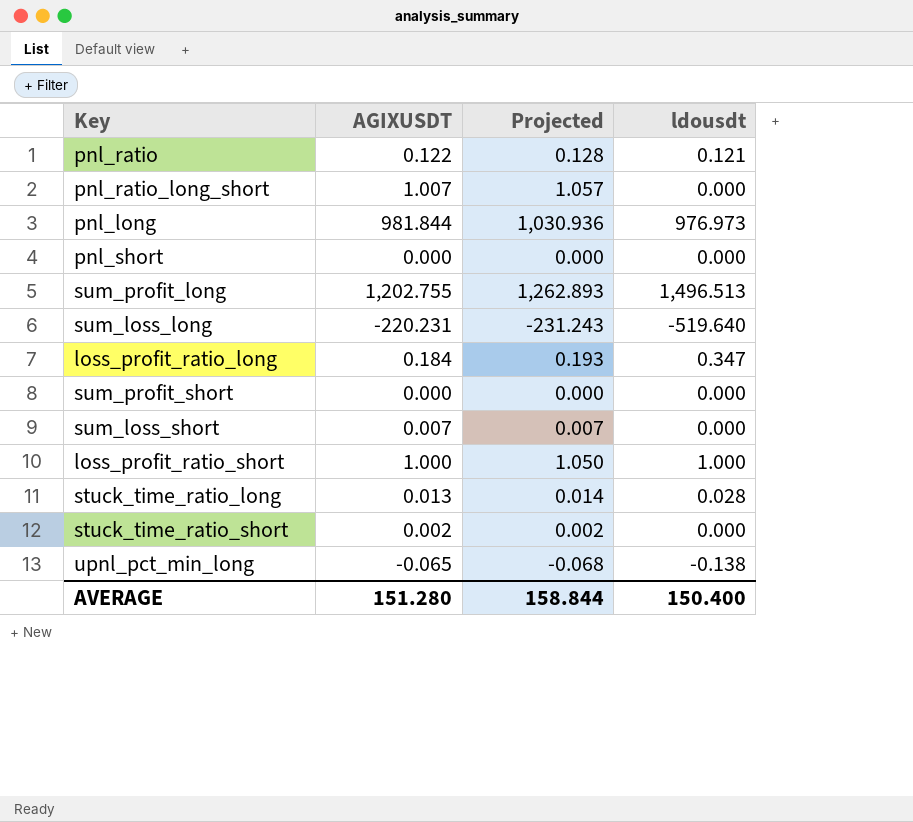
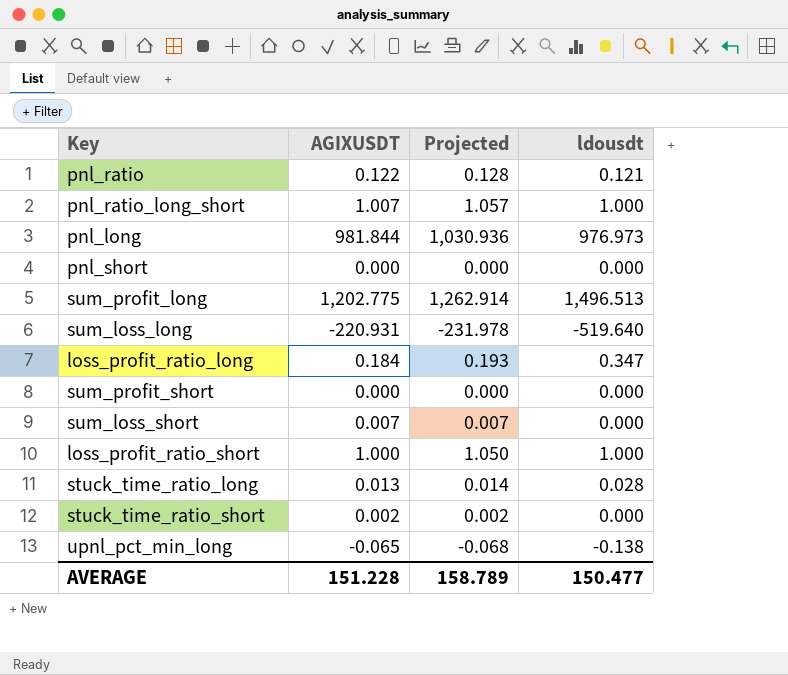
pnl_ratio_long_short | ldousdt: 0.000 -> 1.000
sum_profit_long | AGIXUSDT: 1,202.755 -> 1,202.775
sum_profit_long | Projected: 1,262.893 -> 1,262.914
sum_loss_long | AGIXUSDT: -220.231 -> -220.931
sum_loss_long | Projected: -231.243 -> -231.978
AVERAGE | AGIXUSDT: 151.280 -> 151.228
AVERAGE | Projected: 158.844 -> 158.789
AVERAGE | ldousdt: 150.400 -> 150.477

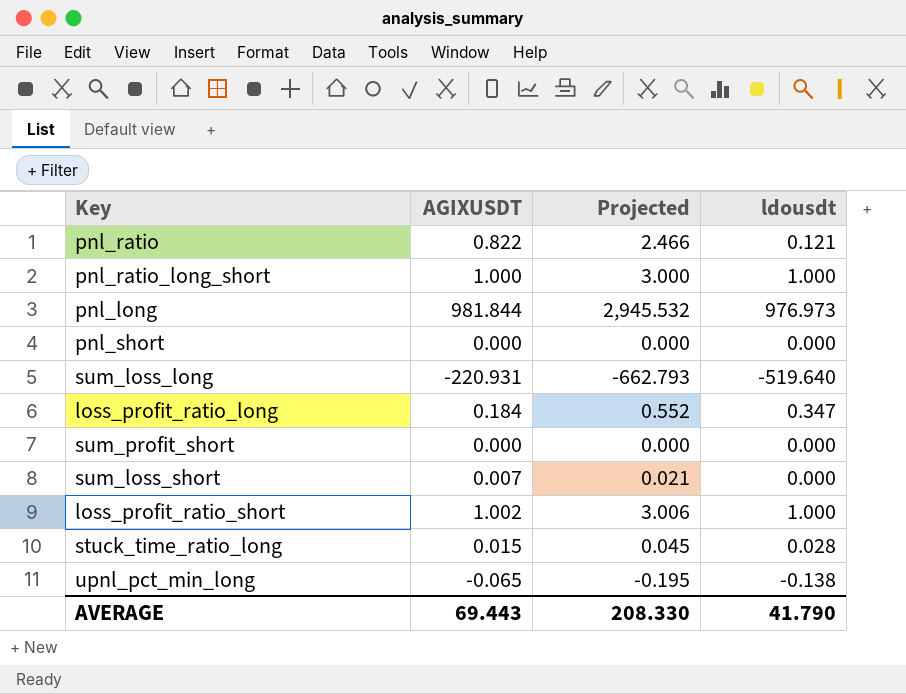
column Projected | formula: [AGIXUSDT] * 1.05 -> [AGIXUSDT] * 3
row sum_profit_long: 1,202.775 | 1,262.914 | 1,496.513 -> none
row stuck_time_ratio_short: 0.002 | 0.002 | 0.000 -> none
pnl_ratio | AGIXUSDT: 0.122 -> 0.822
pnl_ratio_long_short | AGIXUSDT: 1.007 -> 1.000
loss_profit_ratio_short | AGIXUSDT: 1.000 -> 1.002
stuck_time_ratio_long | AGIXUSDT: 0.013 -> 0.015
AVERAGE | AGIXUSDT: 151.228 -> 69.443
AVERAGE | Projected: 158.789 -> 208.330
AVERAGE | ldousdt: 150.477 -> 41.790

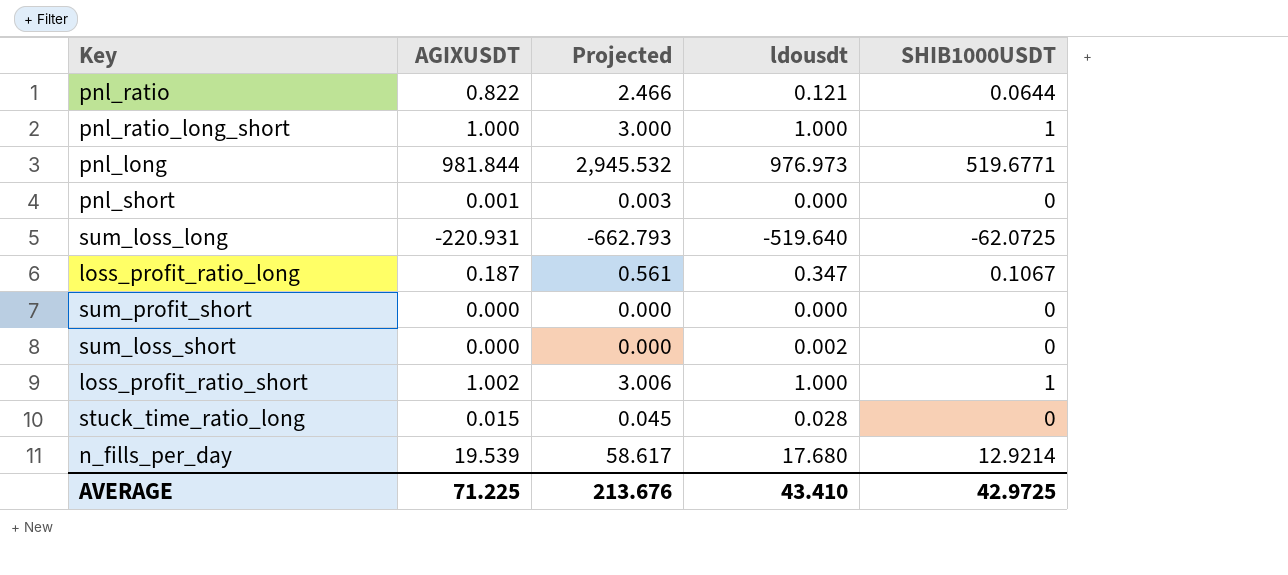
column SHIB1000USDT | position: none -> 5
row upnl_pct_min_long: -0.065 | -0.195 | -0.138 -> none
pnl_short | AGIXUSDT: 0.000 -> 0.001
pnl_short | Projected: 0.000 -> 0.003
loss_profit_ratio_long | AGIXUSDT: 0.184 -> 0.187
loss_profit_ratio_long | Projected: 0.552 -> 0.561
sum_loss_short | AGIXUSDT: 0.007 -> 0.000
sum_loss_short | Projected: 0.021 -> 0.000
sum_loss_short | ldousdt: 0.000 -> 0.002
row n_fills_per_day: none -> 19.539 | 58.617 | 17.680 | 12.9214
AVERAGE | AGIXUSDT: 69.443 -> 71.225
AVERAGE | Projected: 208.330 -> 213.676
AVERAGE | ldousdt: 41.790 -> 43.410

